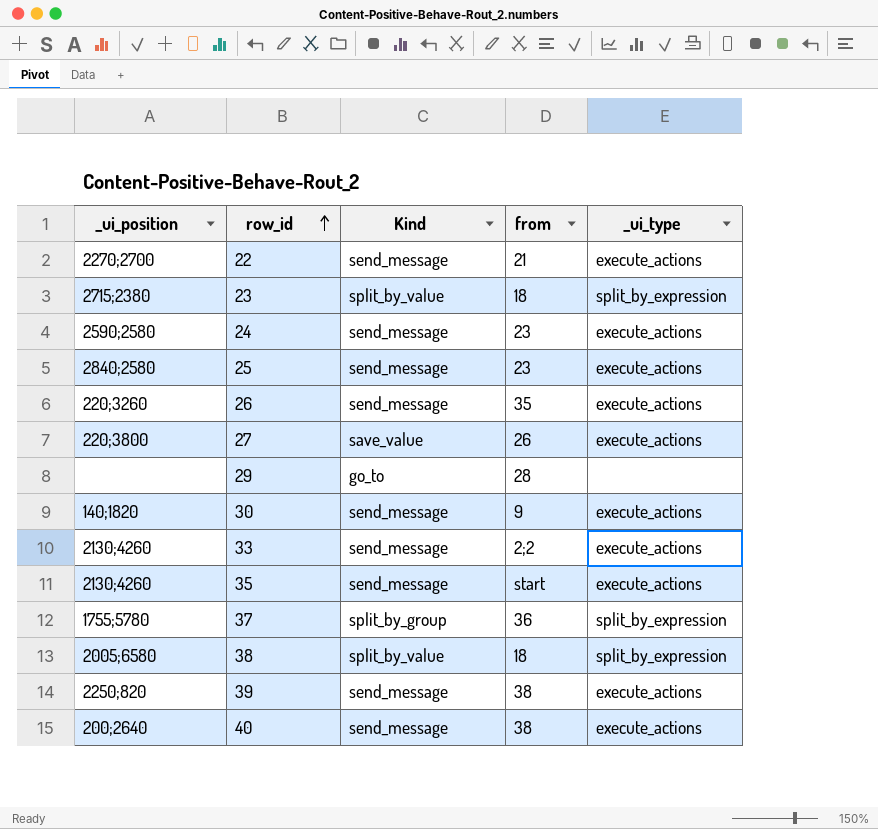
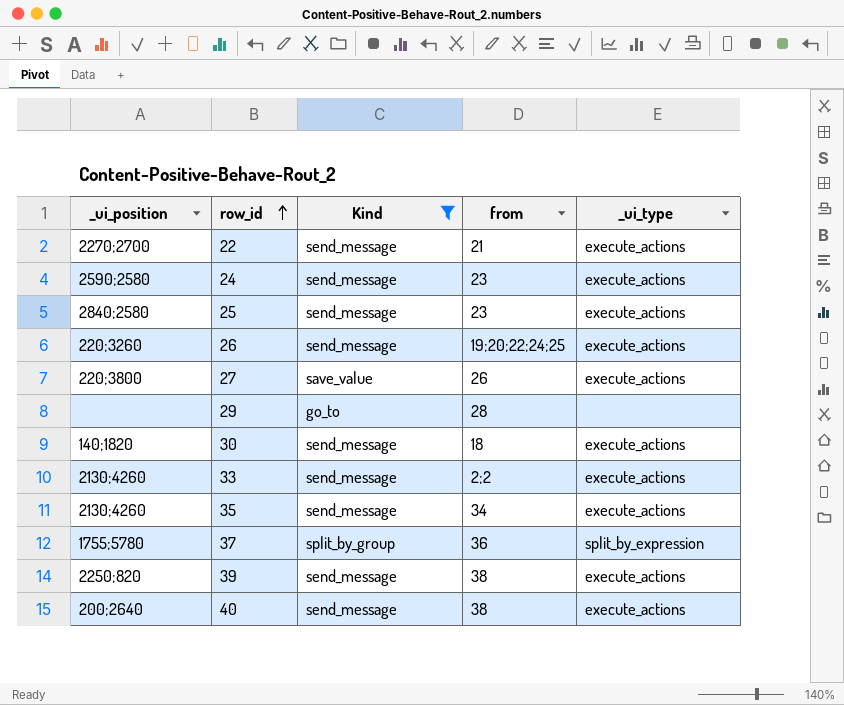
filter: none -> Kind != split_by_value
26 | from: 35 -> 19;20;22;24;25
30 | from: 9 -> 18
35 | from: start -> 34

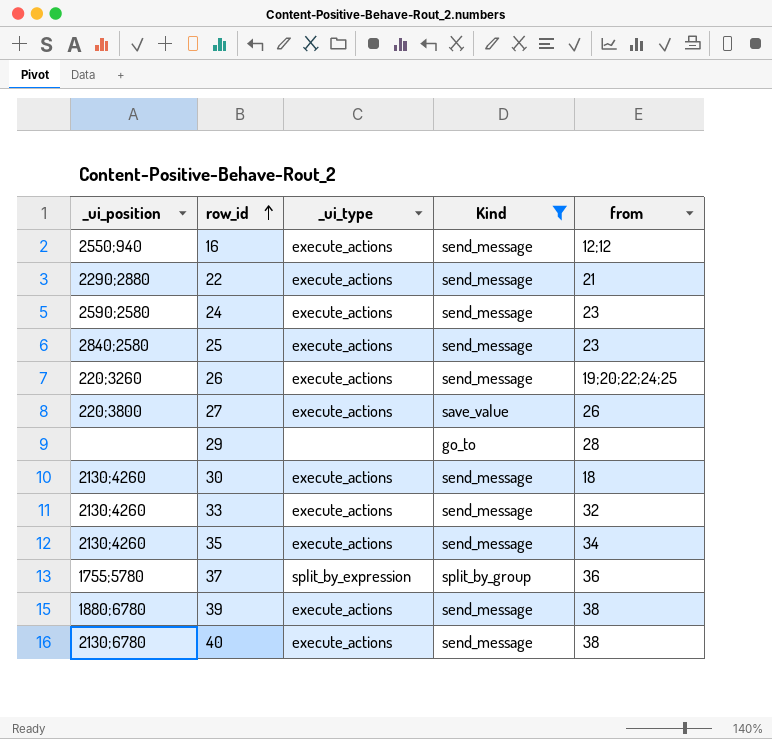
column _ui_type | position: 5 -> 3
row 16: none -> 2550;940 | execute_actions | send_message | 12;12
22 | _ui_position: 2270;2700 -> 2290;2880
30 | _ui_position: 140;1820 -> 2130;4260
33 | from: 2;2 -> 32
39 | _ui_position: 2250;820 -> 1880;6780
40 | _ui_position: 200;2640 -> 2130;6780

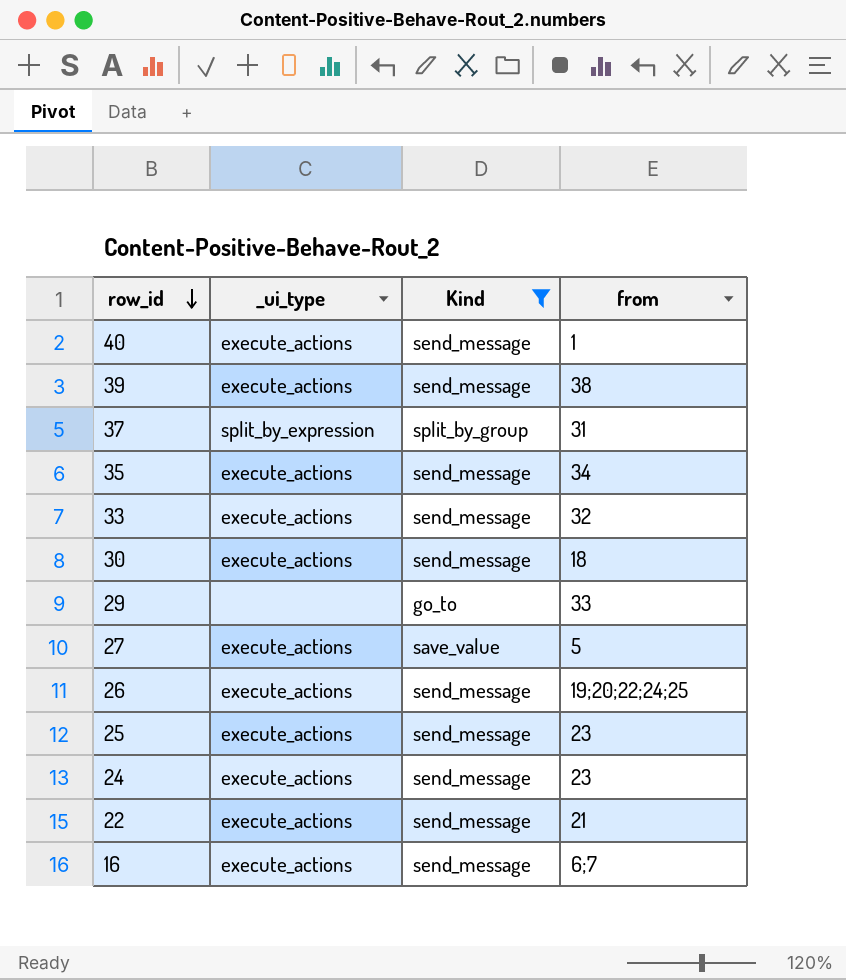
row order: row_id ascending -> row_id descending
column _ui_position | position: 1 -> none
40 | from: 38 -> 1
37 | from: 36 -> 31
29 | from: 28 -> 33
27 | from: 26 -> 5
16 | from: 12;12 -> 6;7

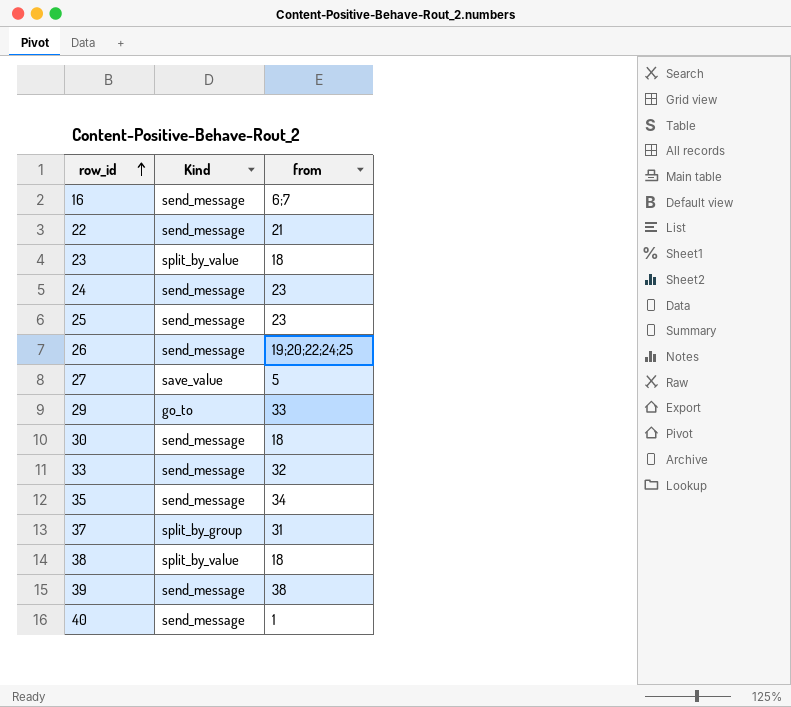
filter: Kind != split_by_value -> none
row order: row_id descending -> row_id ascending
column _ui_type | position: 2 -> none

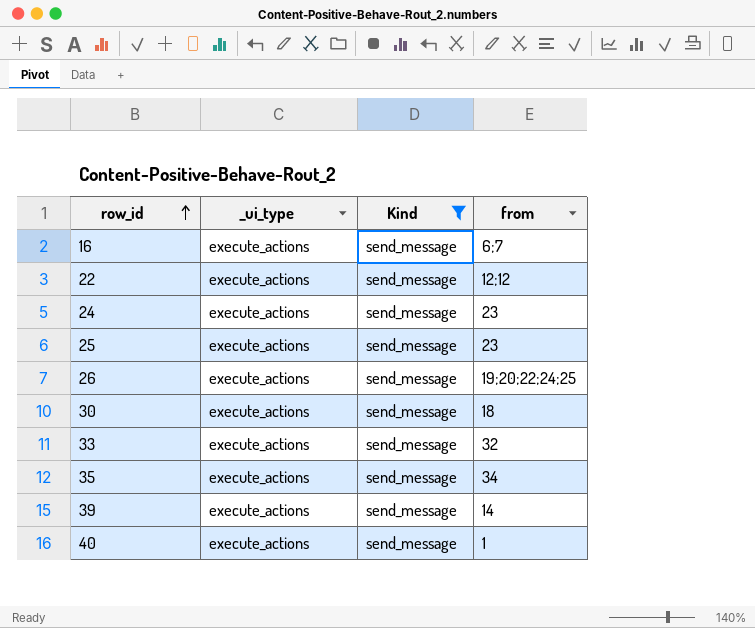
filter: none -> Kind = send_message
column _ui_type | position: none -> 2
22 | from: 21 -> 12;12
39 | from: 38 -> 14

